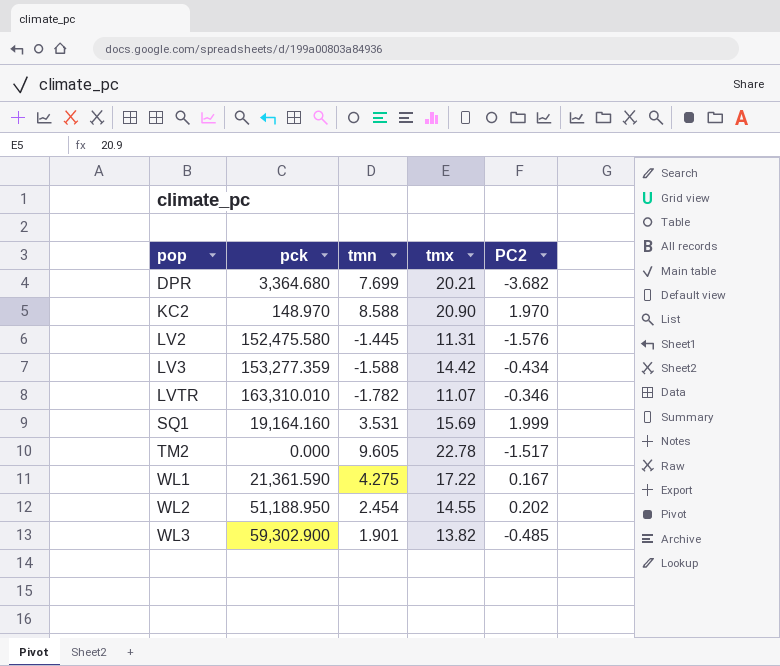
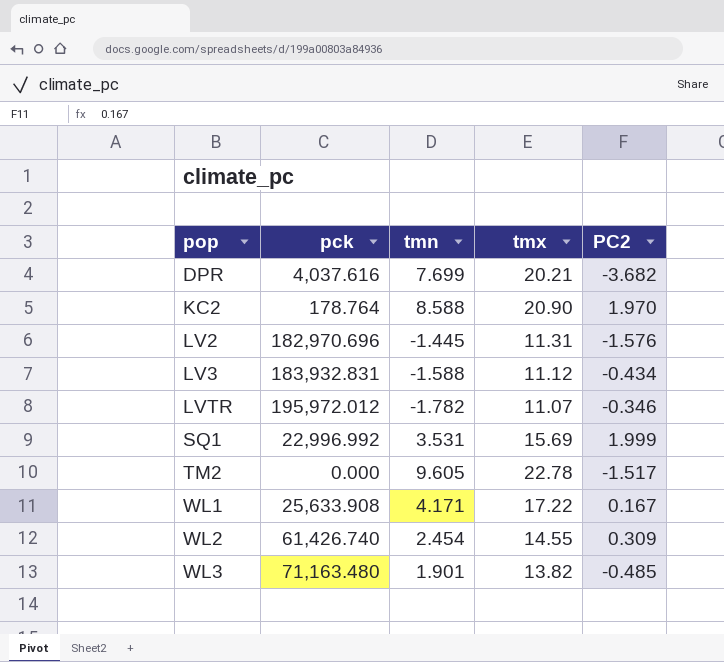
DPR | pck: 3,364.680 -> 4,037.616
KC2 | pck: 148.970 -> 178.764
LV2 | pck: 152,475.580 -> 182,970.696
LV3 | pck: 153,277.359 -> 183,932.831
LV3 | tmx: 14.42 -> 11.12
LVTR | pck: 163,310.010 -> 195,972.012
SQ1 | pck: 19,164.160 -> 22,996.992
WL1 | pck: 21,361.590 -> 25,633.908
WL1 | tmn: 4.275 -> 4.171
WL2 | pck: 51,188.950 -> 61,426.740
WL2 | PC2: 0.202 -> 0.309
WL3 | pck: 59,302.900 -> 71,163.480

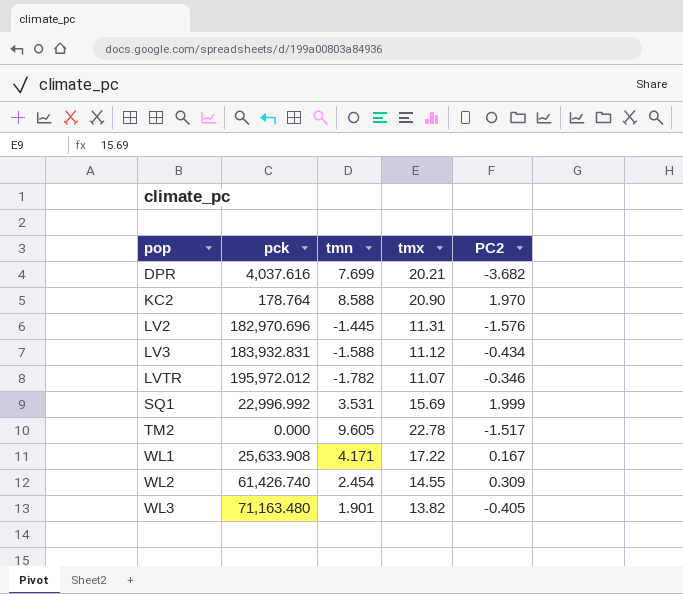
WL3 | PC2: -0.485 -> -0.405

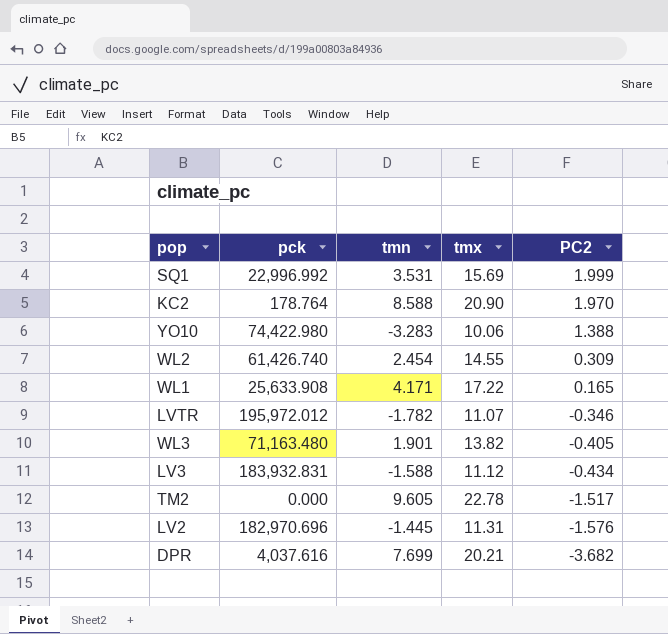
row order: pop ascending -> PC2 descending
row YO10: none -> 74,422.980 | -3.283 | 10.06 | 1.388
WL1 | PC2: 0.167 -> 0.165

